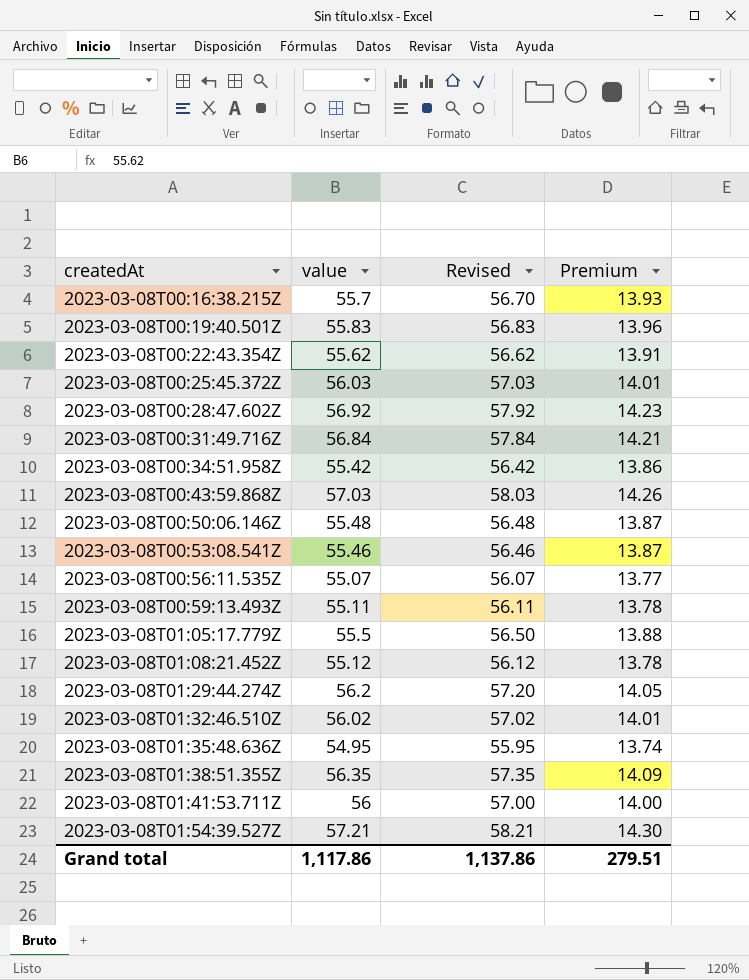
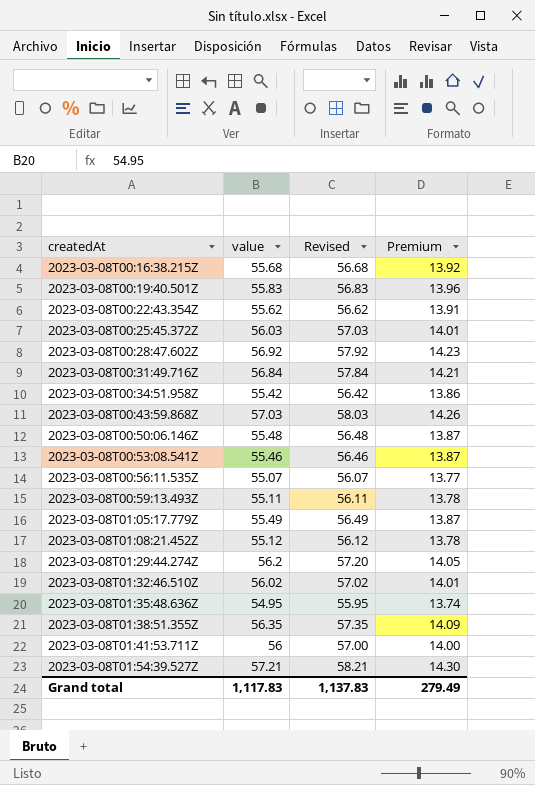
2023-03-08T00:16:38.215Z | value: 55.7 -> 55.68
2023-03-08T00:16:38.215Z | Revised: 56.70 -> 56.68
2023-03-08T00:16:38.215Z | Premium: 13.93 -> 13.92
2023-03-08T01:05:17.779Z | value: 55.5 -> 55.49
2023-03-08T01:05:17.779Z | Revised: 56.50 -> 56.49
2023-03-08T01:05:17.779Z | Premium: 13.88 -> 13.87
Grand total | value: 1,117.86 -> 1,117.83
Grand total | Revised: 1,137.86 -> 1,137.83
Grand total | Premium: 279.51 -> 279.49

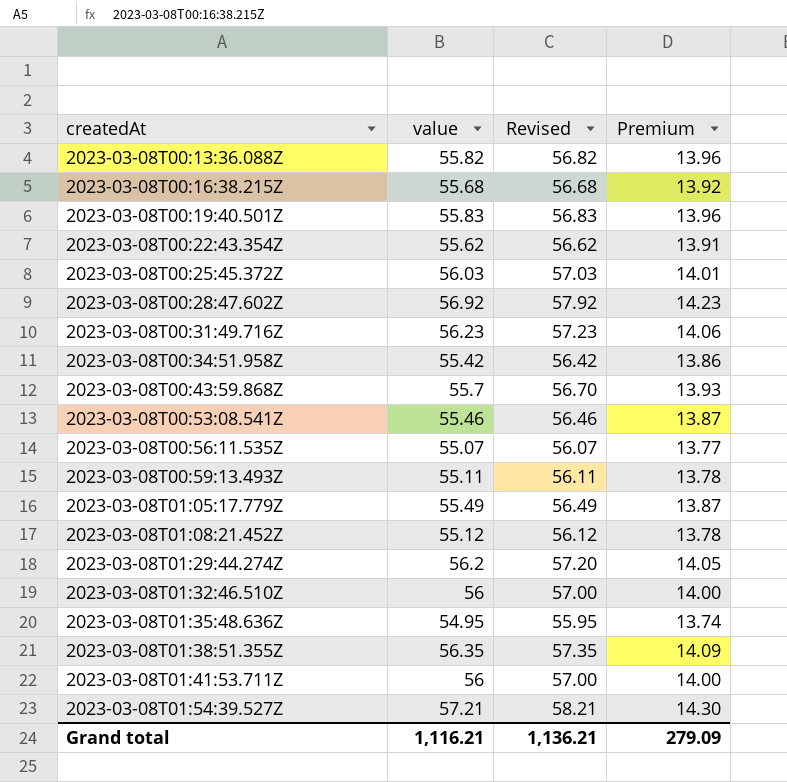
row 2023-03-08T00:50:06.146Z: 55.48 | 56.48 | 13.87 -> none
row 2023-03-08T00:13:36.088Z: none -> 55.82 | 56.82 | 13.96
2023-03-08T00:31:49.716Z | value: 56.84 -> 56.23
2023-03-08T00:31:49.716Z | Revised: 57.84 -> 57.23
2023-03-08T00:31:49.716Z | Premium: 14.21 -> 14.06
2023-03-08T00:43:59.868Z | value: 57.03 -> 55.7
2023-03-08T00:43:59.868Z | Revised: 58.03 -> 56.70
2023-03-08T00:43:59.868Z | Premium: 14.26 -> 13.93
2023-03-08T01:32:46.510Z | value: 56.02 -> 56
2023-03-08T01:32:46.510Z | Revised: 57.02 -> 57.00
2023-03-08T01:32:46.510Z | Premium: 14.01 -> 14.00
Grand total | value: 1,117.83 -> 1,116.21
Grand total | Revised: 1,137.83 -> 1,136.21
Grand total | Premium: 279.49 -> 279.09

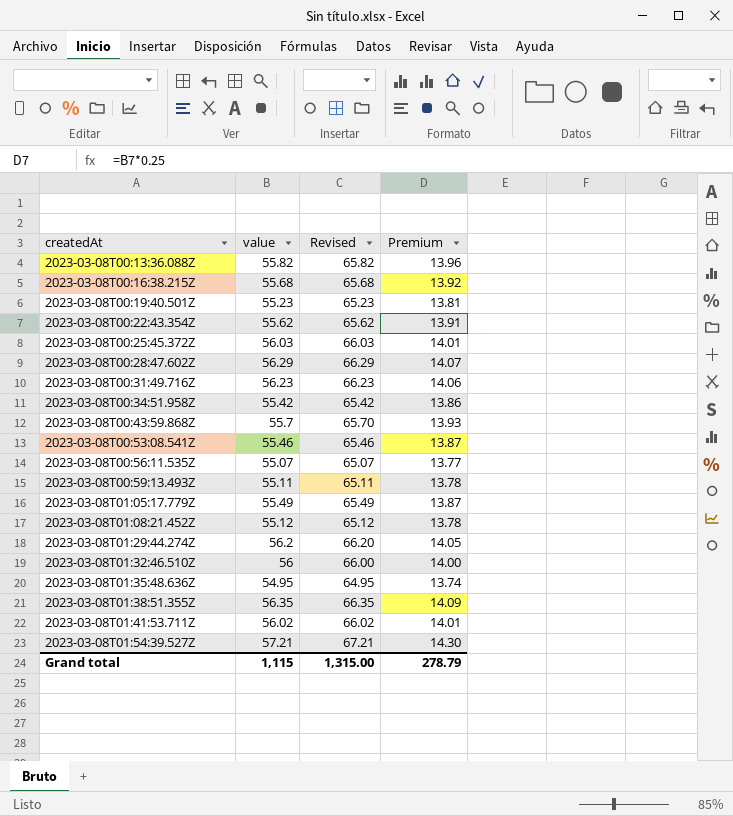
column Revised | formula: [value] + 1 -> [value] + 10
2023-03-08T00:19:40.501Z | value: 55.83 -> 55.23
2023-03-08T00:19:40.501Z | Premium: 13.96 -> 13.81
2023-03-08T00:28:47.602Z | value: 56.92 -> 56.29
2023-03-08T00:28:47.602Z | Premium: 14.23 -> 14.07
2023-03-08T01:41:53.711Z | value: 56 -> 56.02
2023-03-08T01:41:53.711Z | Premium: 14.00 -> 14.01
Grand total | value: 1,116.21 -> 1,115
Grand total | Revised: 1,136.21 -> 1,315.00
Grand total | Premium: 279.09 -> 278.79

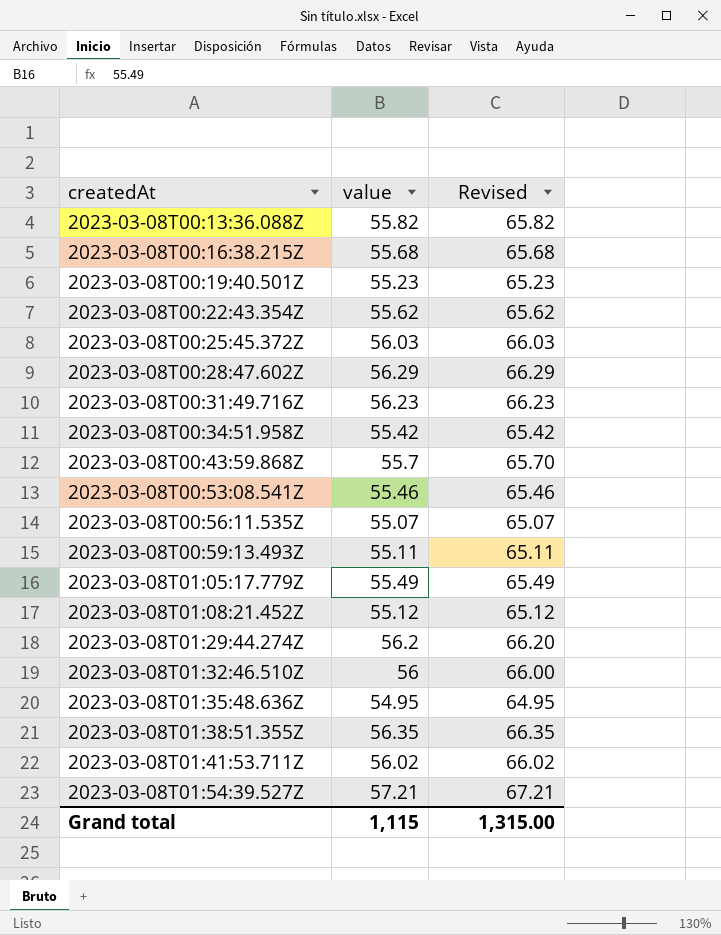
column Premium | formula: [value] * 0.25 -> none

